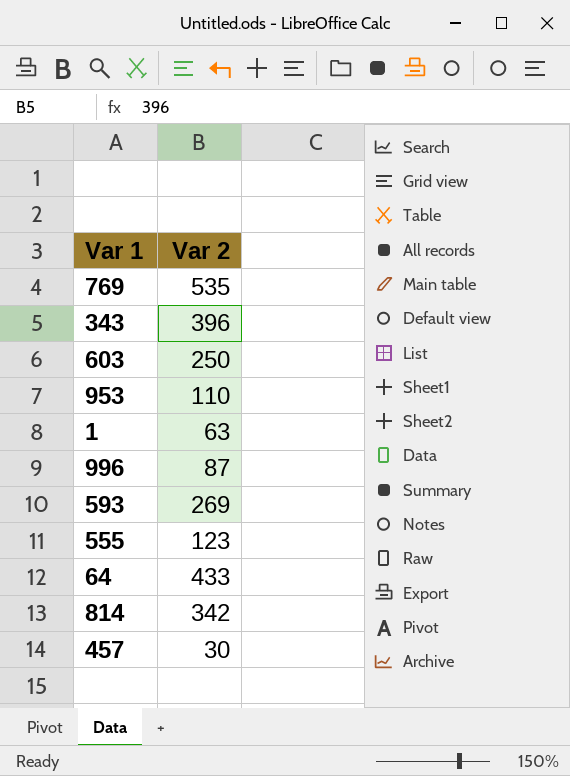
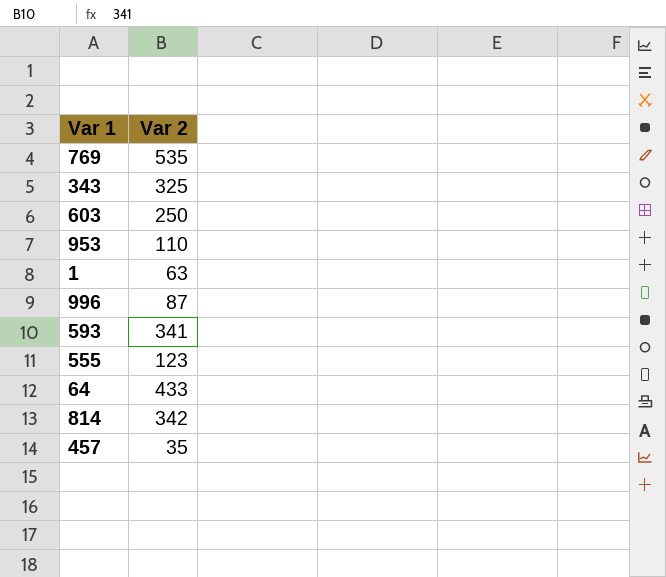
343 | Var 2: 396 -> 325
593 | Var 2: 269 -> 341
457 | Var 2: 30 -> 35

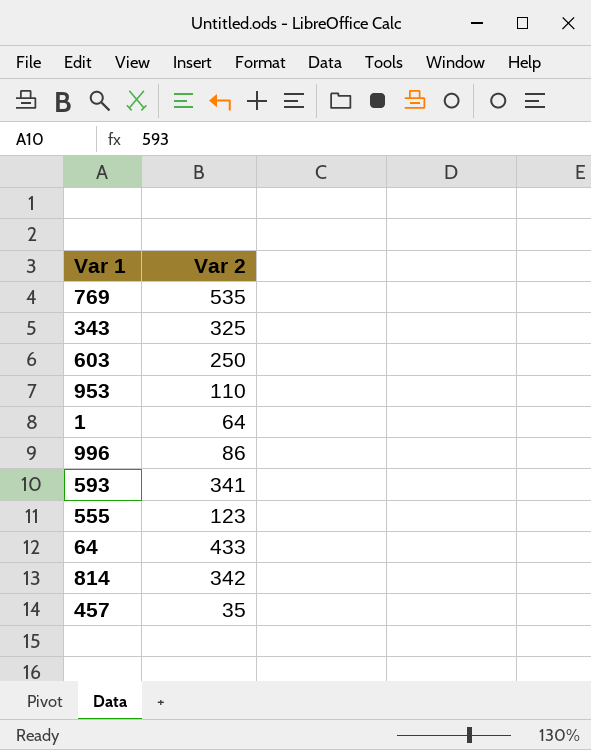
1 | Var 2: 63 -> 64
996 | Var 2: 87 -> 86

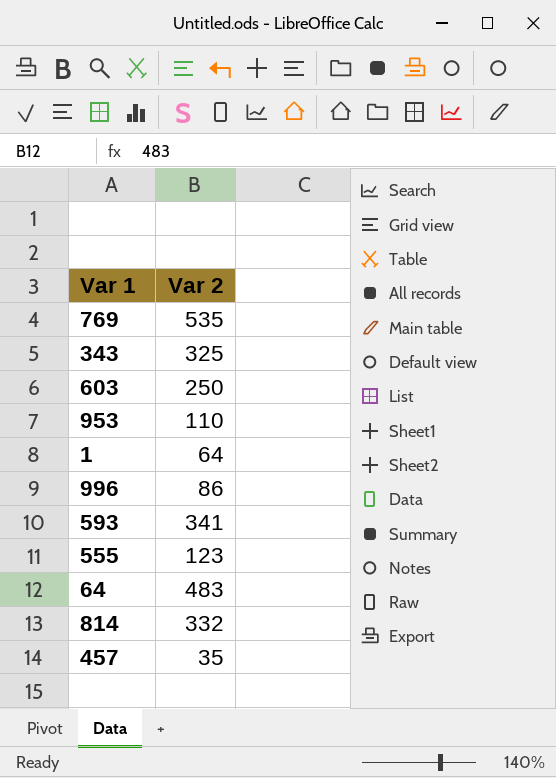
64 | Var 2: 433 -> 483
814 | Var 2: 342 -> 332

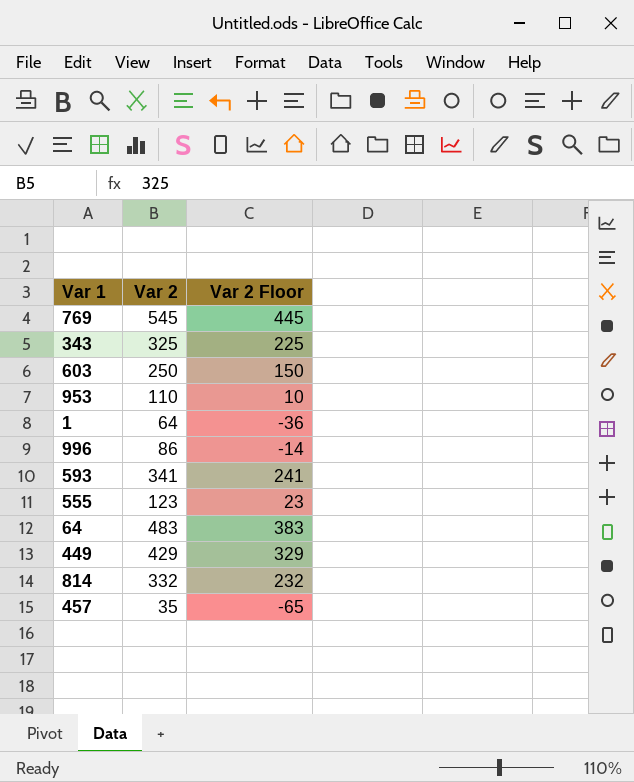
column Var 2 Floor | formula: none -> [Var 2] - 100
769 | Var 2: 535 -> 545
row 449: none -> 429 | 329

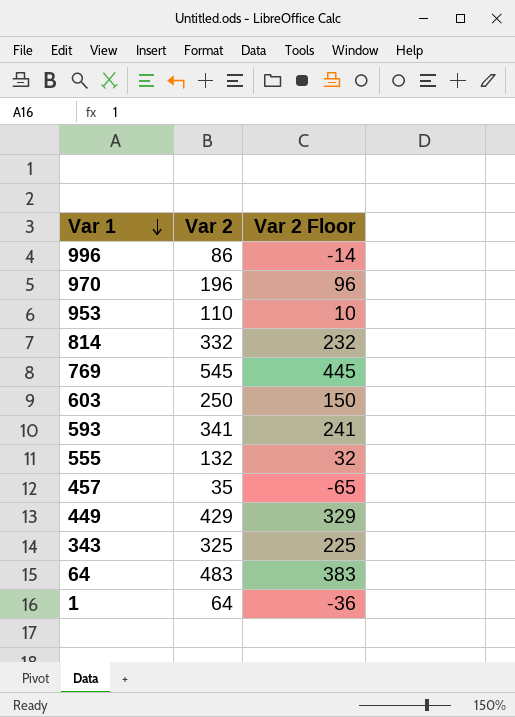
row order: none -> Var 1 descending
row 970: none -> 196 | 96
555 | Var 2: 123 -> 132
555 | Var 2 Floor: 23 -> 32

